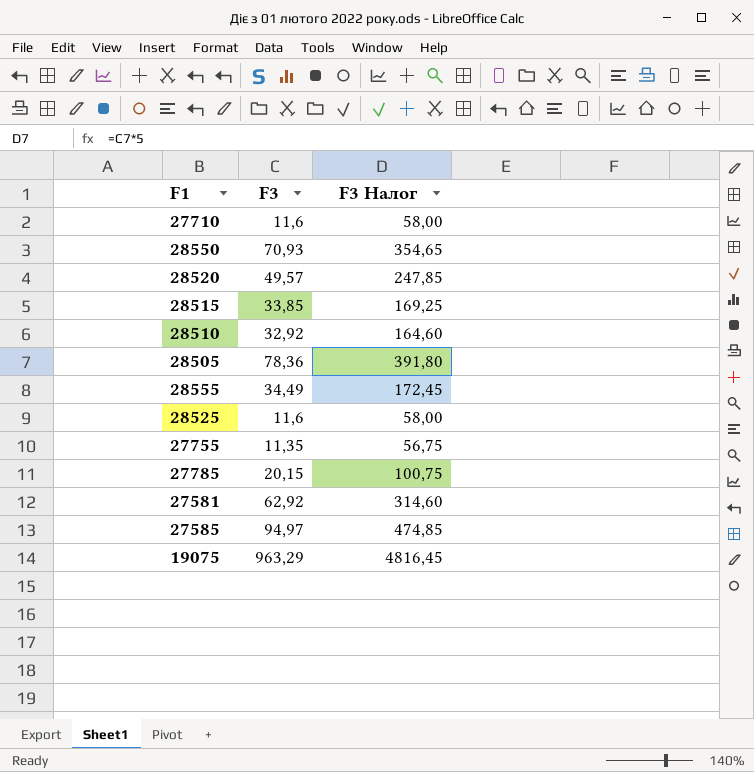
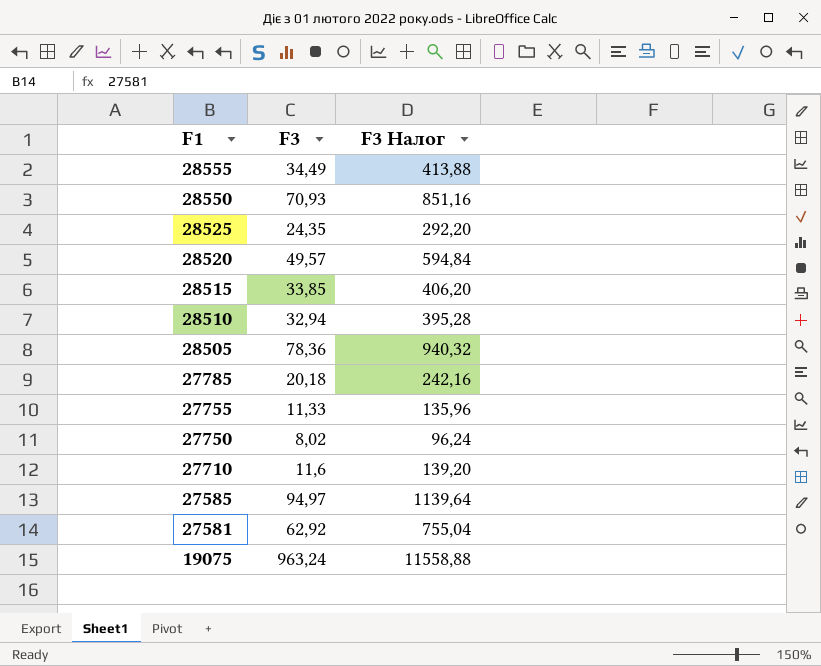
row order: none -> F1 descending
column F3 Налог | formula: [F3] * 5 -> [F3] * 12
28525 | F3: 11,6 -> 24,35
28510 | F3: 32,92 -> 32,94
27785 | F3: 20,15 -> 20,18
27755 | F3: 11,35 -> 11,33
row 27750: none -> 8,02 | 96,24
19075 | F3: 963,29 -> 963,24

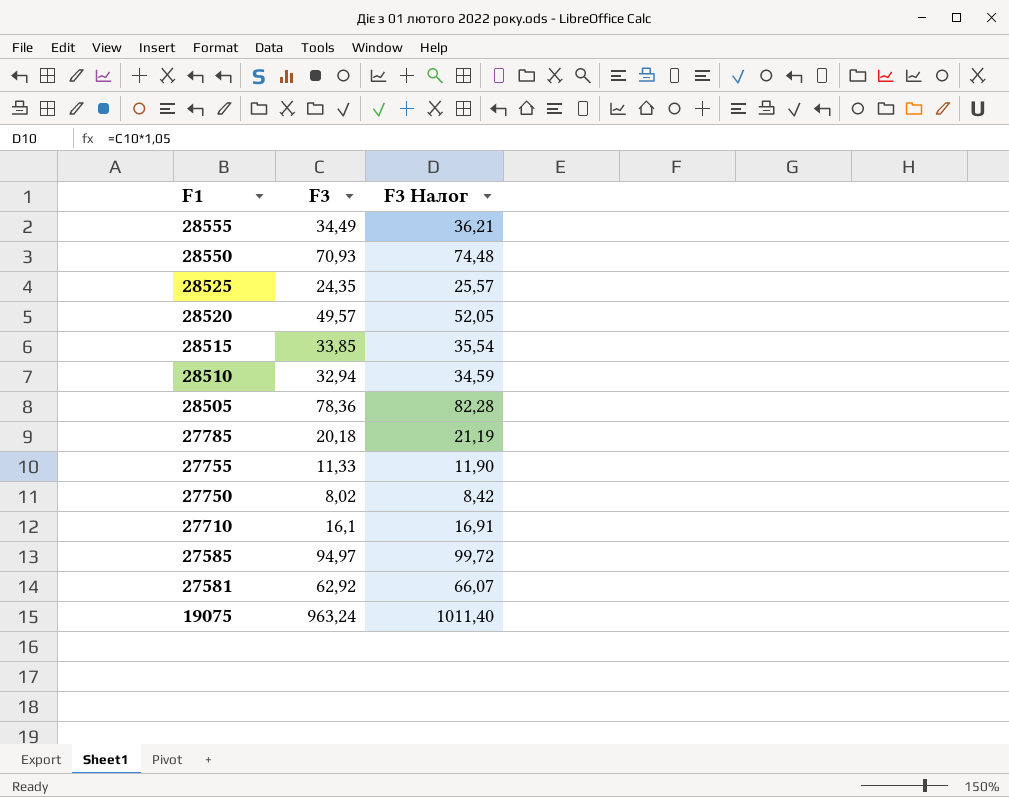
column F3 Налог | formula: [F3] * 12 -> [F3] * 1,05
27710 | F3: 11,6 -> 16,1

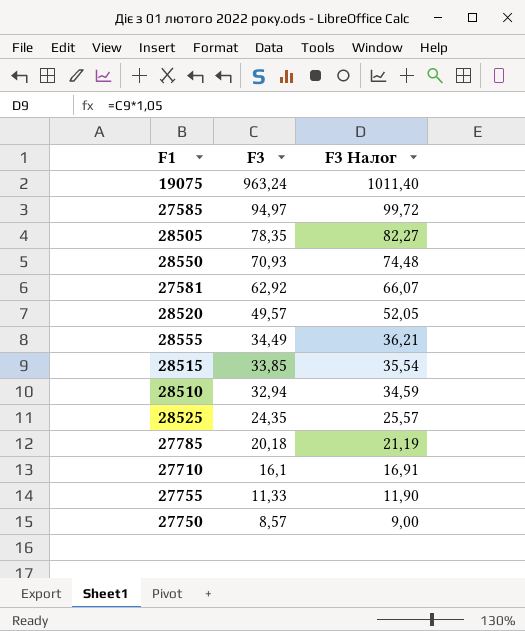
row order: F1 descending -> F3 descending
28505 | F3: 78,36 -> 78,35
28505 | F3 Налог: 82,28 -> 82,27
27750 | F3: 8,02 -> 8,57
27750 | F3 Налог: 8,42 -> 9,00

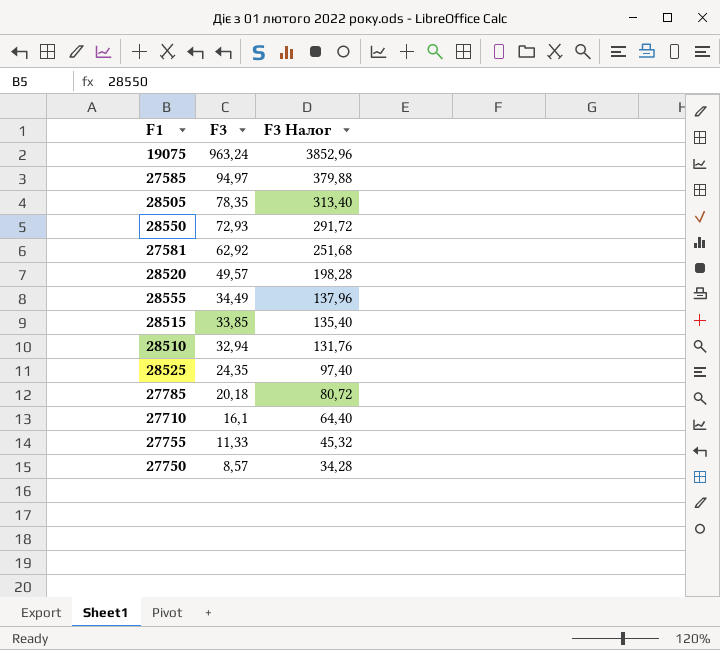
column F3 Налог | formula: [F3] * 1,05 -> [F3] * 4
28550 | F3: 70,93 -> 72,93

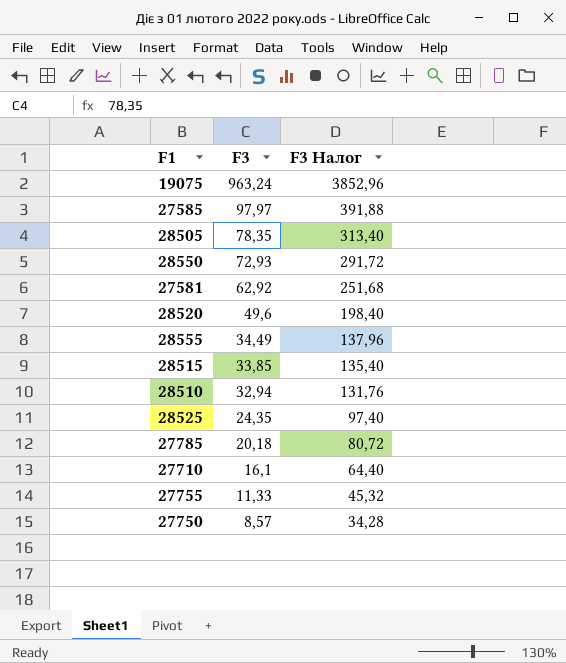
27585 | F3: 94,97 -> 97,97
27585 | F3 Налог: 379,88 -> 391,88
28520 | F3: 49,57 -> 49,6
28520 | F3 Налог: 198,28 -> 198,40

